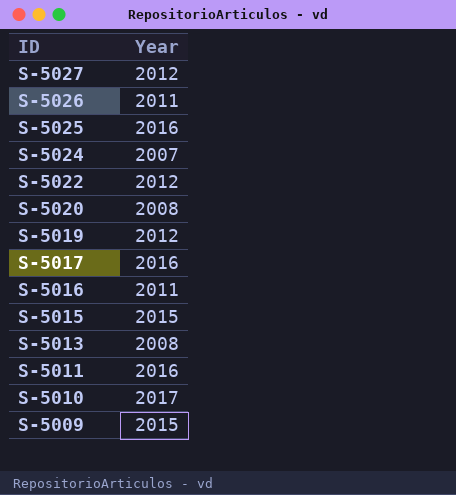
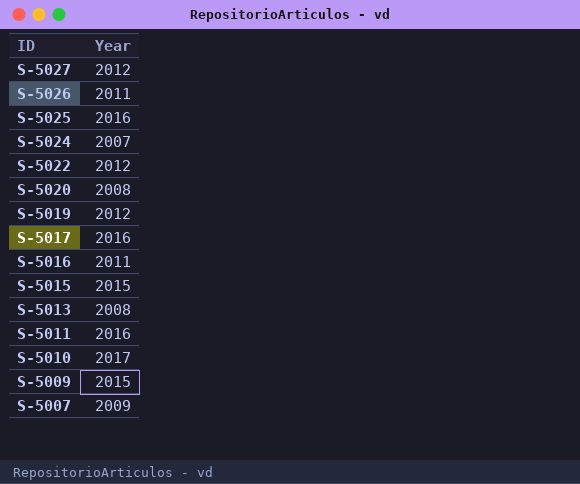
row S-5007: none -> 2009

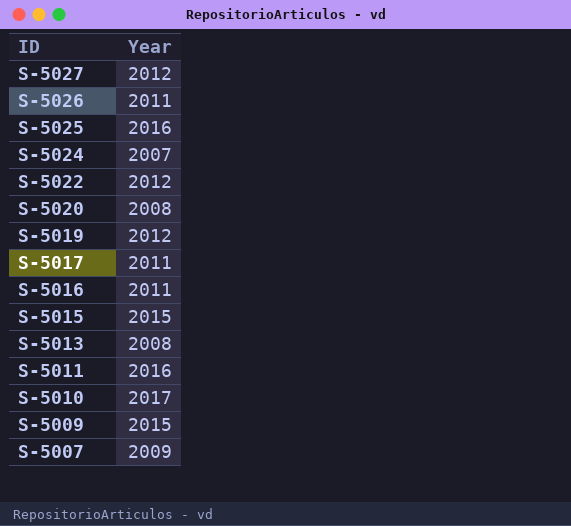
S-5017 | Year: 2016 -> 2011

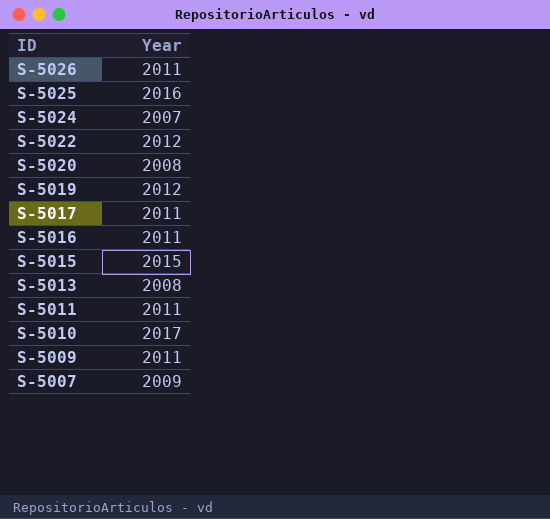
row S-5027: 2012 -> none
S-5011 | Year: 2016 -> 2011
S-5009 | Year: 2015 -> 2011

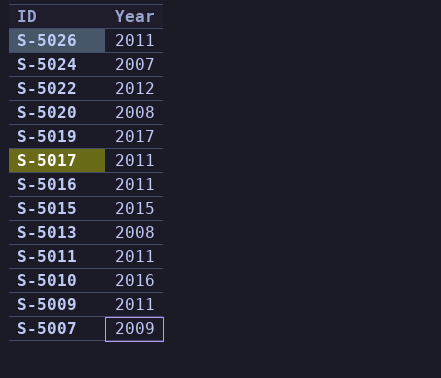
row S-5025: 2016 -> none
S-5019 | Year: 2012 -> 2017
S-5010 | Year: 2017 -> 2016

